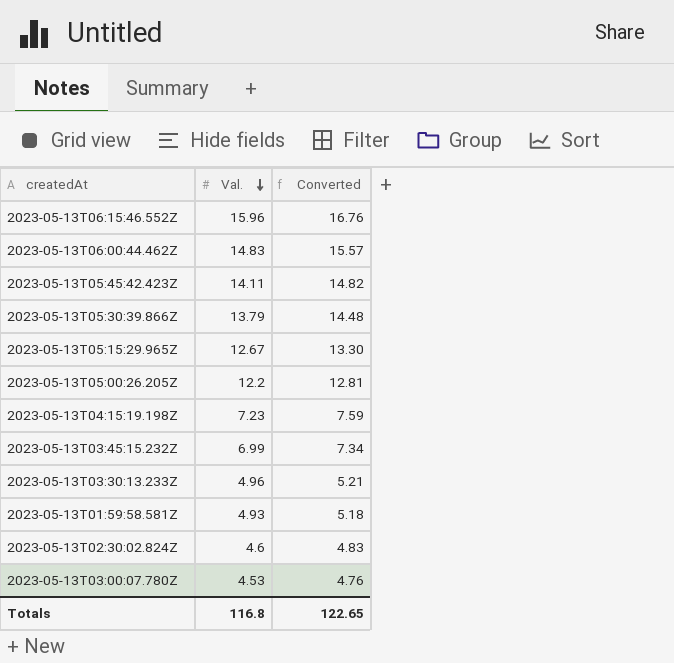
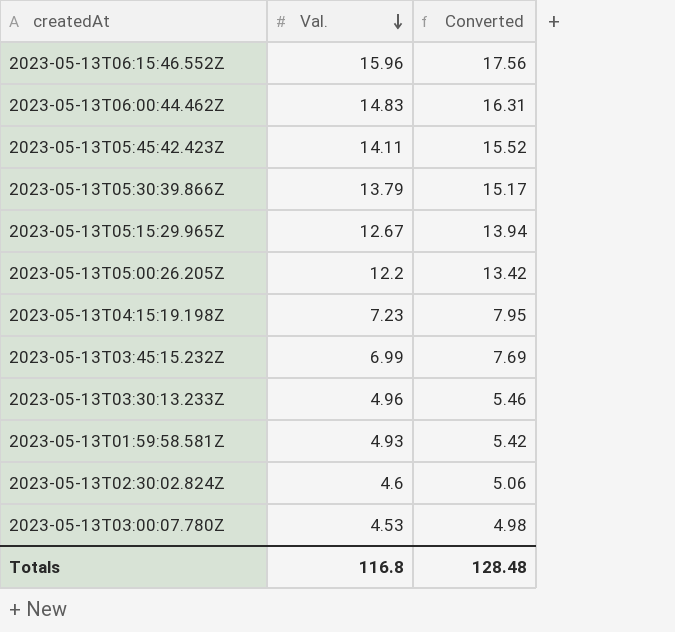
column Converted | formula: [Val.] * 1.05 -> [Val.] * 1.1
Totals | Converted: 122.65 -> 128.48

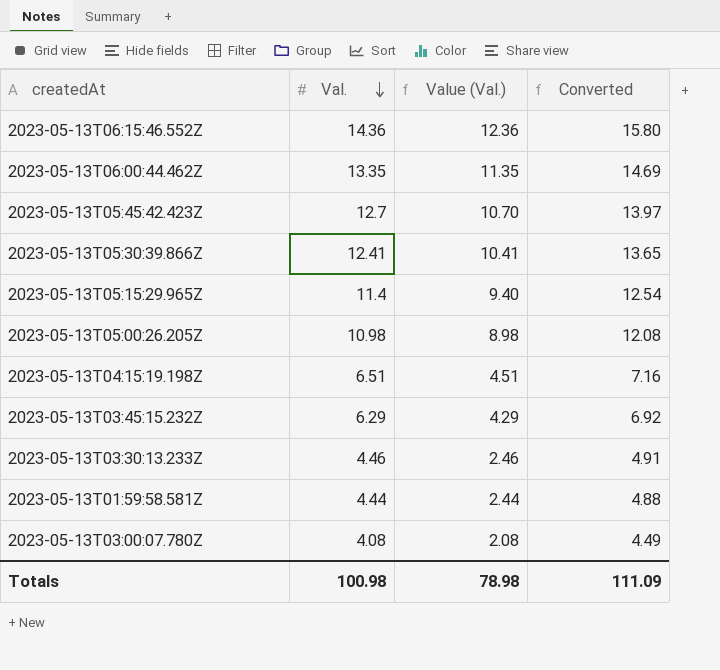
column Value (Val.) | formula: none -> [Val.] - 2
row 2023-05-13T02:30:02.824Z: 4.6 | 5.06 -> none
2023-05-13T06:15:46.552Z | Val.: 15.96 -> 14.36
2023-05-13T06:15:46.552Z | Converted: 17.56 -> 15.80
2023-05-13T06:00:44.462Z | Val.: 14.83 -> 13.35
2023-05-13T06:00:44.462Z | Converted: 16.31 -> 14.69
2023-05-13T05:45:42.423Z | Val.: 14.11 -> 12.7
2023-05-13T05:45:42.423Z | Converted: 15.52 -> 13.97
2023-05-13T05:30:39.866Z | Val.: 13.79 -> 12.41
2023-05-13T05:30:39.866Z | Converted: 15.17 -> 13.65
2023-05-13T05:15:29.965Z | Val.: 12.67 -> 11.4
2023-05-13T05:15:29.965Z | Converted: 13.94 -> 12.54
2023-05-13T05:00:26.205Z | Val.: 12.2 -> 10.98
2023-05-13T05:00:26.205Z | Converted: 13.42 -> 12.08
2023-05-13T04:15:19.198Z | Val.: 7.23 -> 6.51
2023-05-13T04:15:19.198Z | Converted: 7.95 -> 7.16
2023-05-13T03:45:15.232Z | Val.: 6.99 -> 6.29
2023-05-13T03:45:15.232Z | Converted: 7.69 -> 6.92
2023-05-13T03:30:13.233Z | Val.: 4.96 -> 4.46
2023-05-13T03:30:13.233Z | Converted: 5.46 -> 4.91
2023-05-13T01:59:58.581Z | Val.: 4.93 -> 4.44
2023-05-13T01:59:58.581Z | Converted: 5.42 -> 4.88
2023-05-13T03:00:07.780Z | Val.: 4.53 -> 4.08
2023-05-13T03:00:07.780Z | Converted: 4.98 -> 4.49
Totals | Val.: 116.8 -> 100.98
Totals | Converted: 128.48 -> 111.09

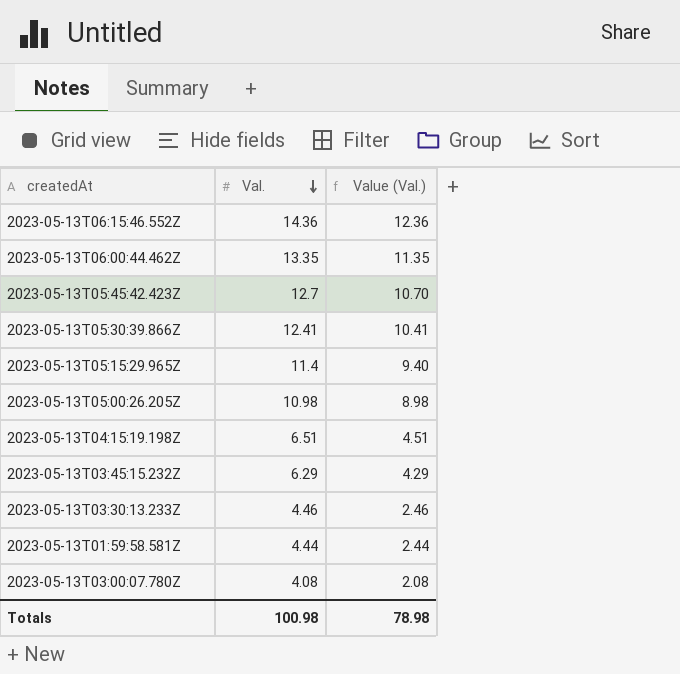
column Converted | formula: [Val.] * 1.1 -> none

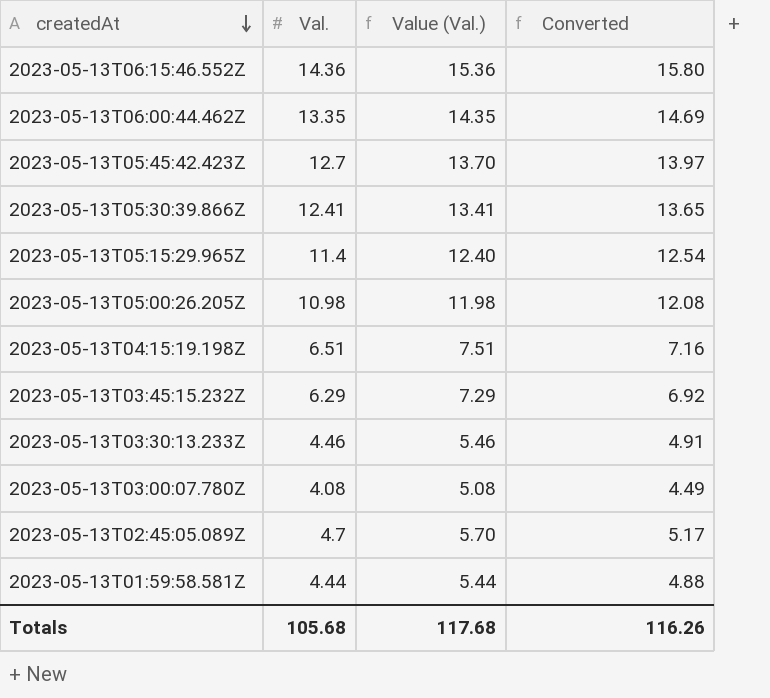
row order: Val. descending -> createdAt descending
column Value (Val.) | formula: [Val.] - 2 -> [Val.] + 1
column Converted | formula: none -> [Val.] * 1.1
row 2023-05-13T02:45:05.089Z: none -> 4.7 | 5.70 | 5.17
Totals | Val.: 100.98 -> 105.68
Totals | Value (Val.): 78.98 -> 117.68

